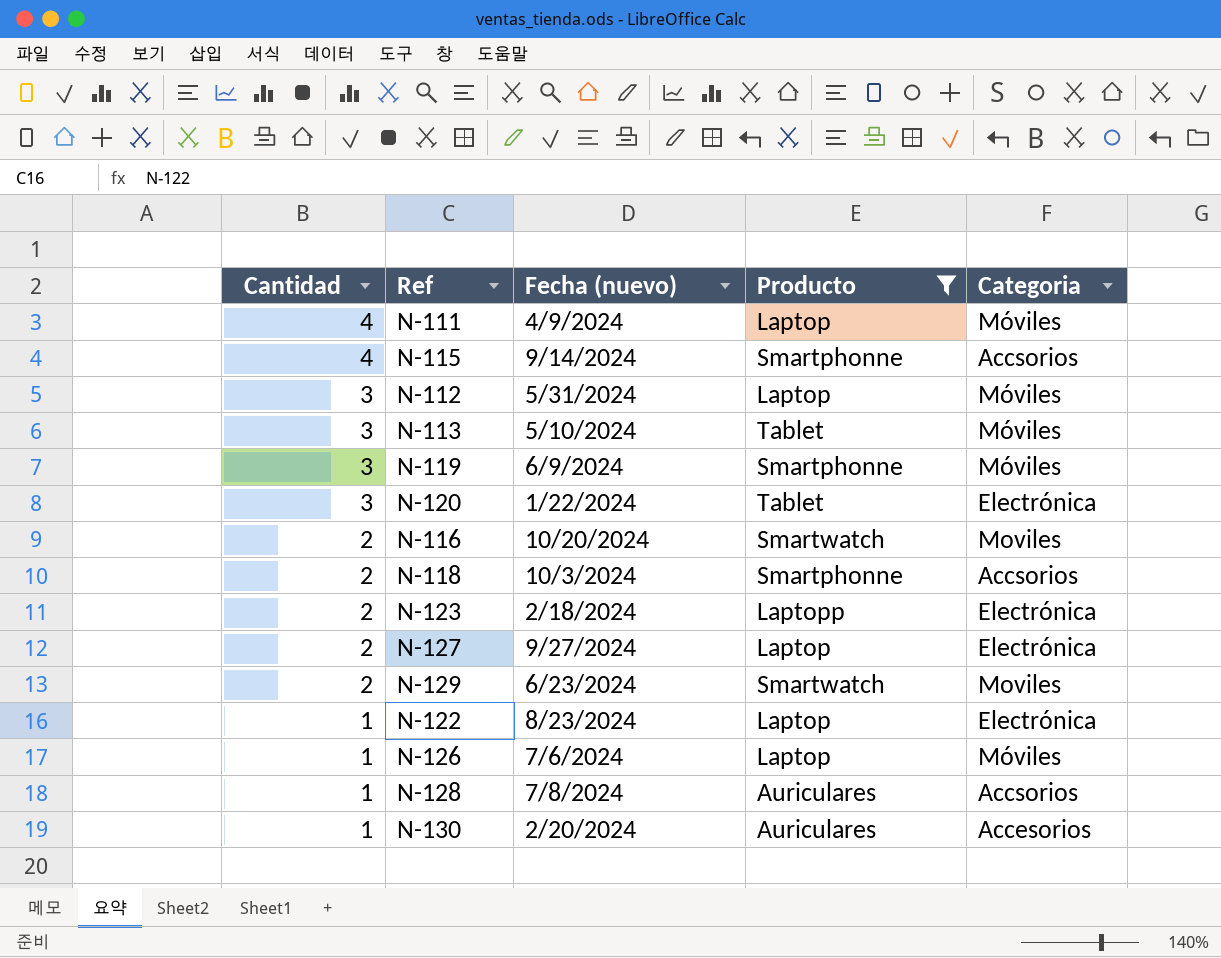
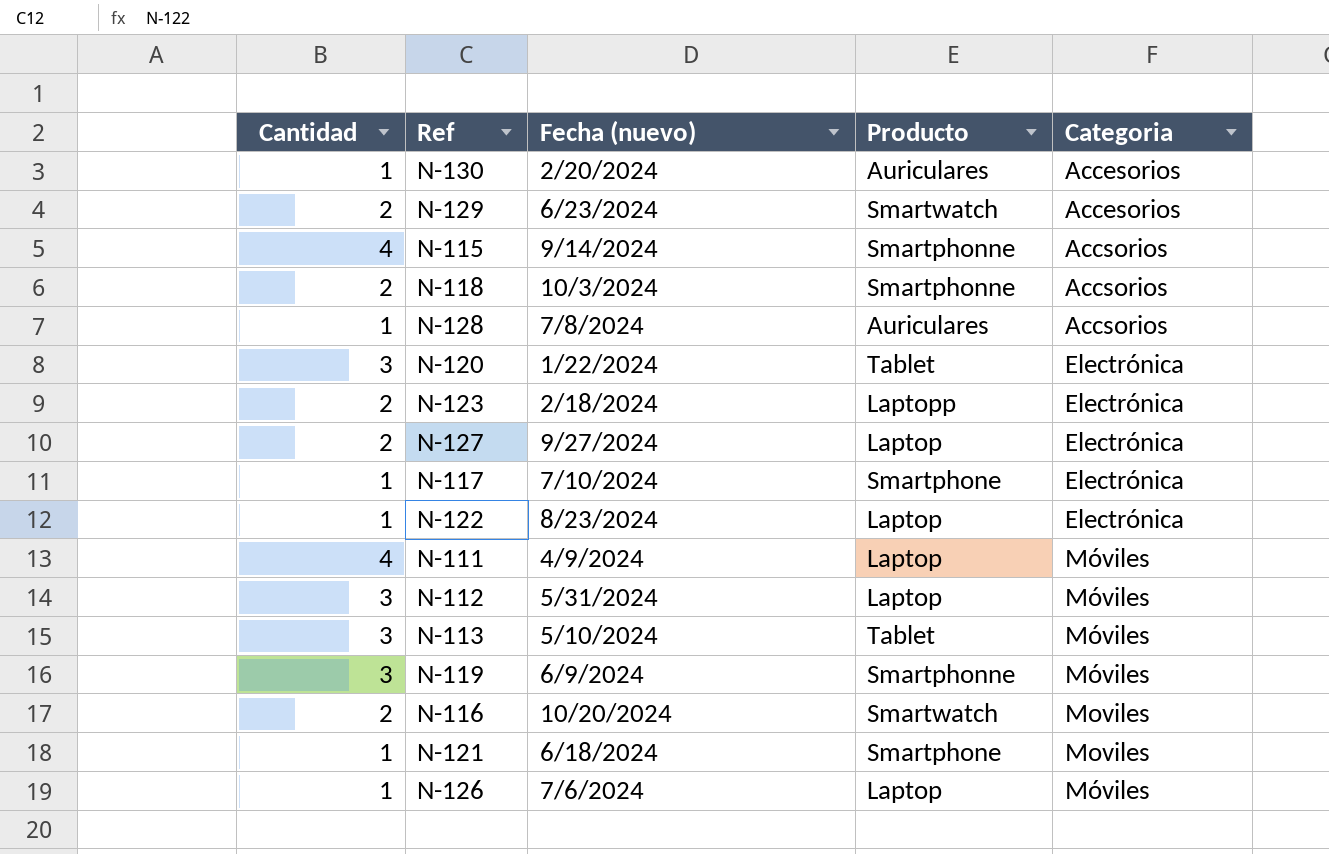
filter: Producto != Smartphone -> none
row order: Cantidad descending -> Categoria ascending
N-129 | Categoria: Moviles -> Accesorios

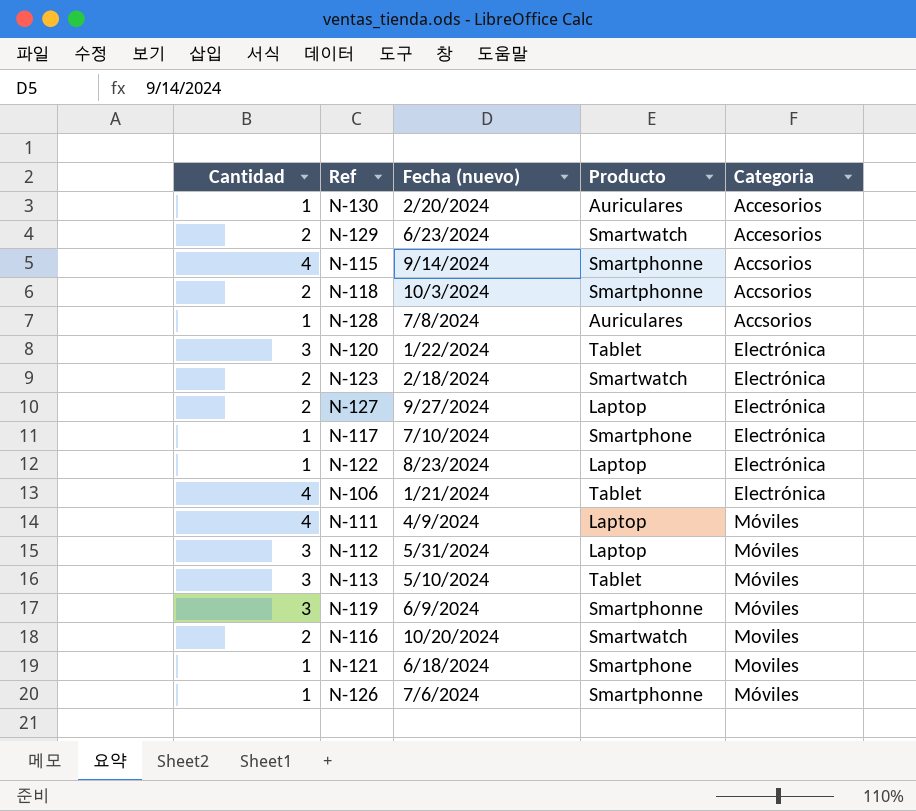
N-123 | Producto: Laptopp -> Smartwatch
row N-106: none -> 4 | 1/21/2024 | Tablet | Electrónica
N-126 | Producto: Laptop -> Smartphonne

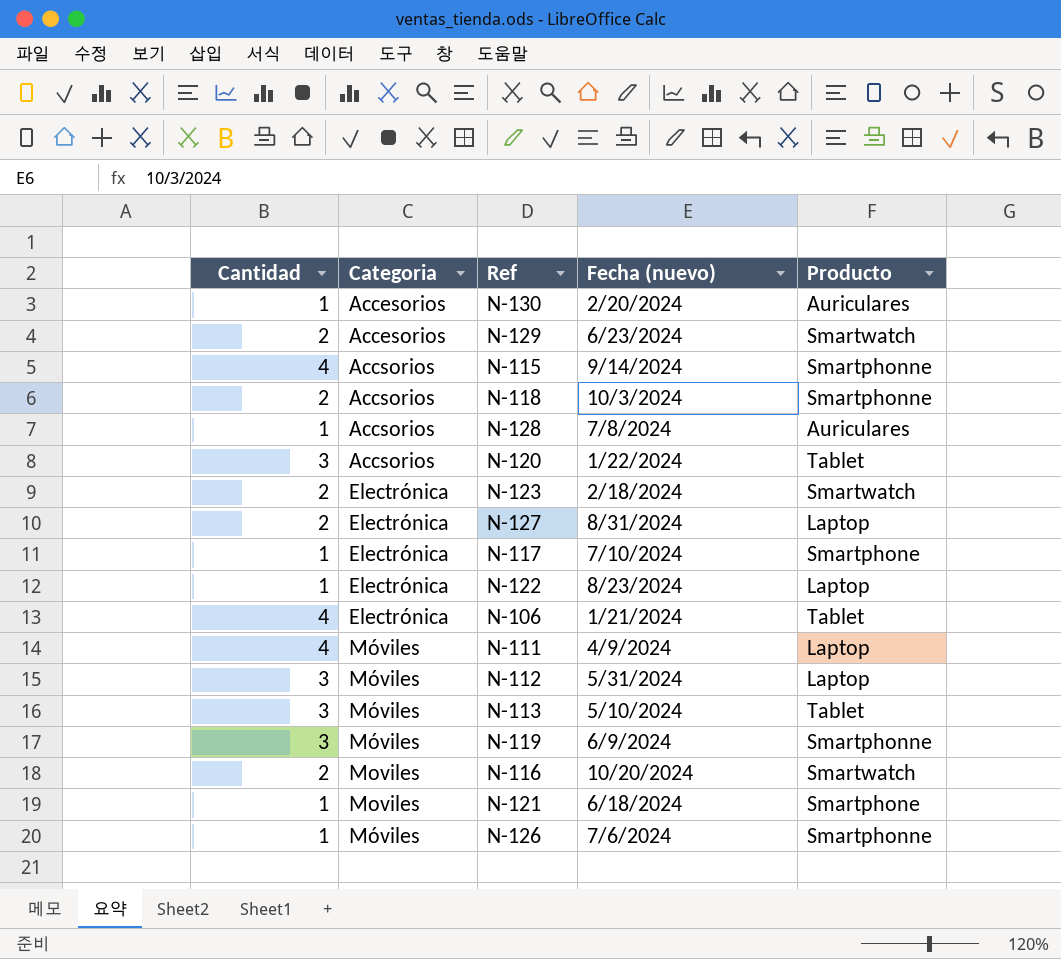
column Categoria | position: 5 -> 2
N-120 | Categoria: Electrónica -> Accsorios
N-127 | Fecha (nuevo): 9/27/2024 -> 8/31/2024

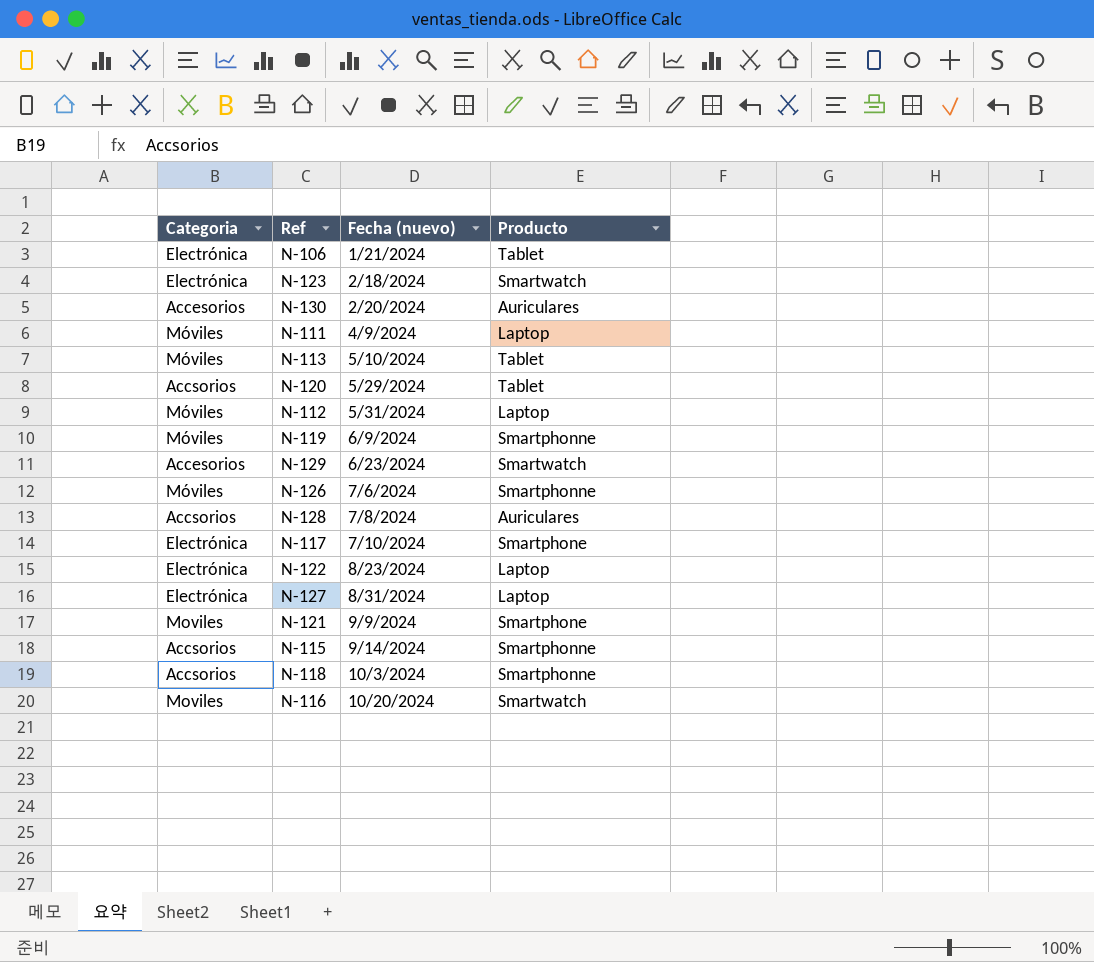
row order: Categoria ascending -> Fecha (nuevo) ascending
column Cantidad | position: 1 -> none
N-120 | Fecha (nuevo): 1/22/2024 -> 5/29/2024
N-121 | Fecha (nuevo): 6/18/2024 -> 9/9/2024

